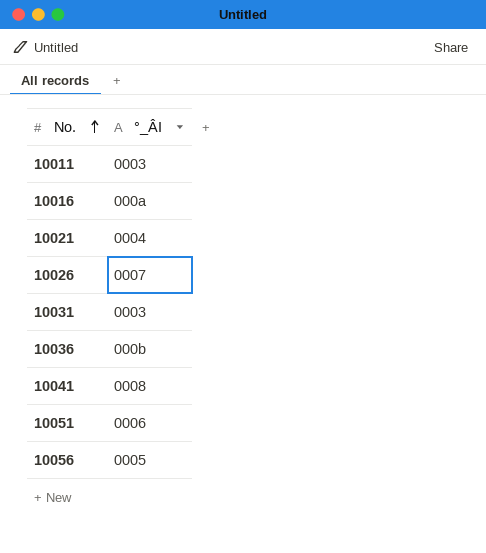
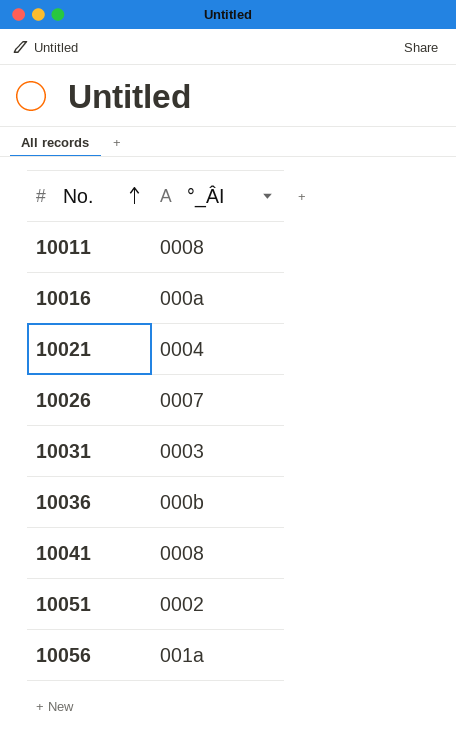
10011 | °_ÂI: 0003 -> 0008
10051 | °_ÂI: 0006 -> 0002
10056 | °_ÂI: 0005 -> 001a

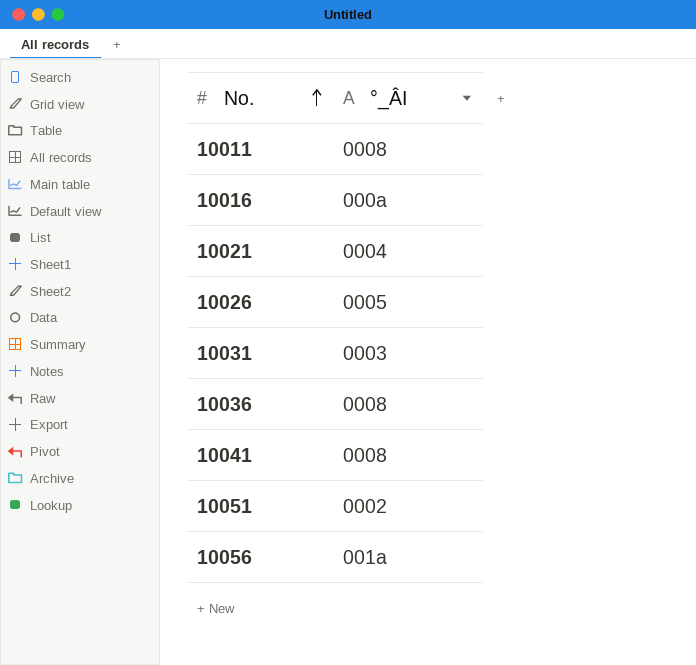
10026 | °_ÂI: 0007 -> 0005
10036 | °_ÂI: 000b -> 0008

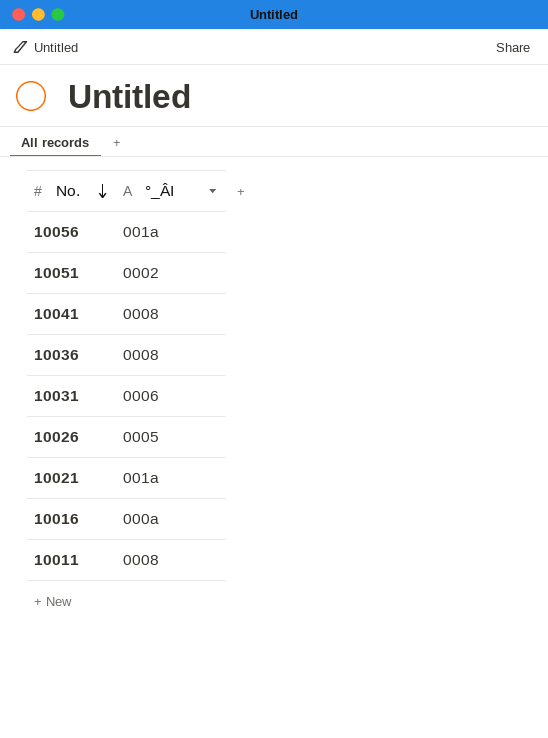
row order: No. ascending -> No. descending
10031 | °_ÂI: 0003 -> 0006
10021 | °_ÂI: 0004 -> 001a

